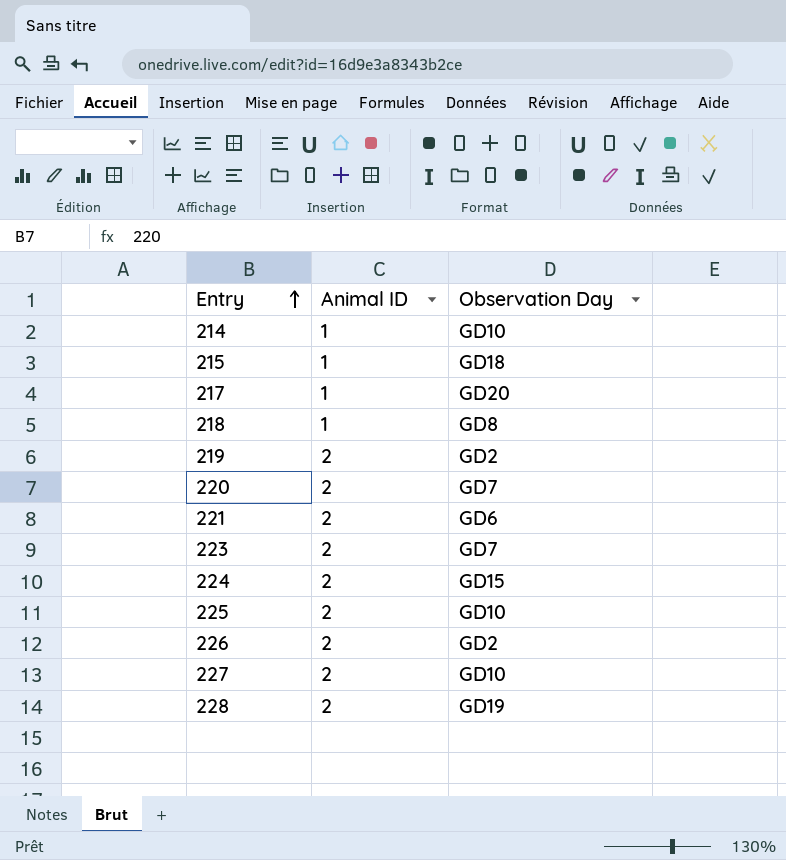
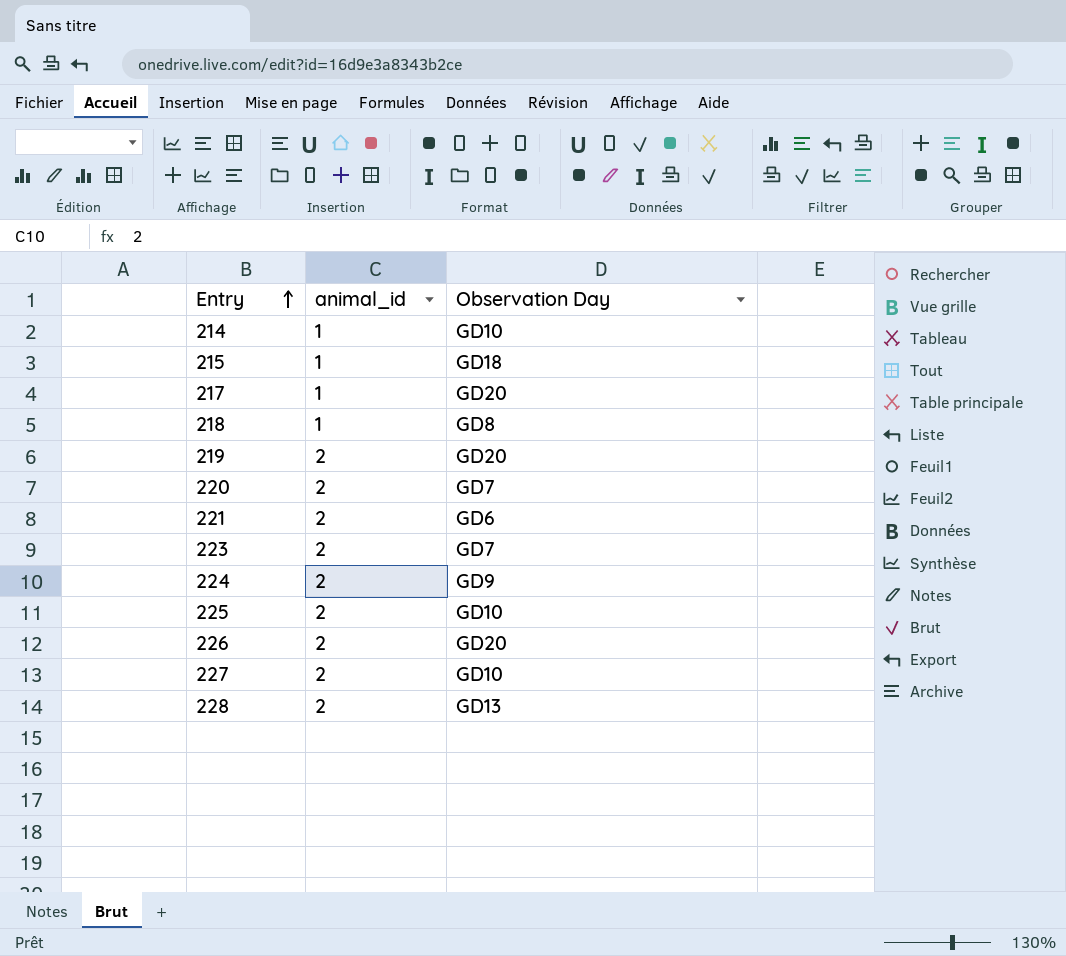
column name: Animal ID -> animal_id
219 | Observation Day: GD2 -> GD20
224 | Observation Day: GD15 -> GD9
226 | Observation Day: GD2 -> GD20
228 | Observation Day: GD19 -> GD13

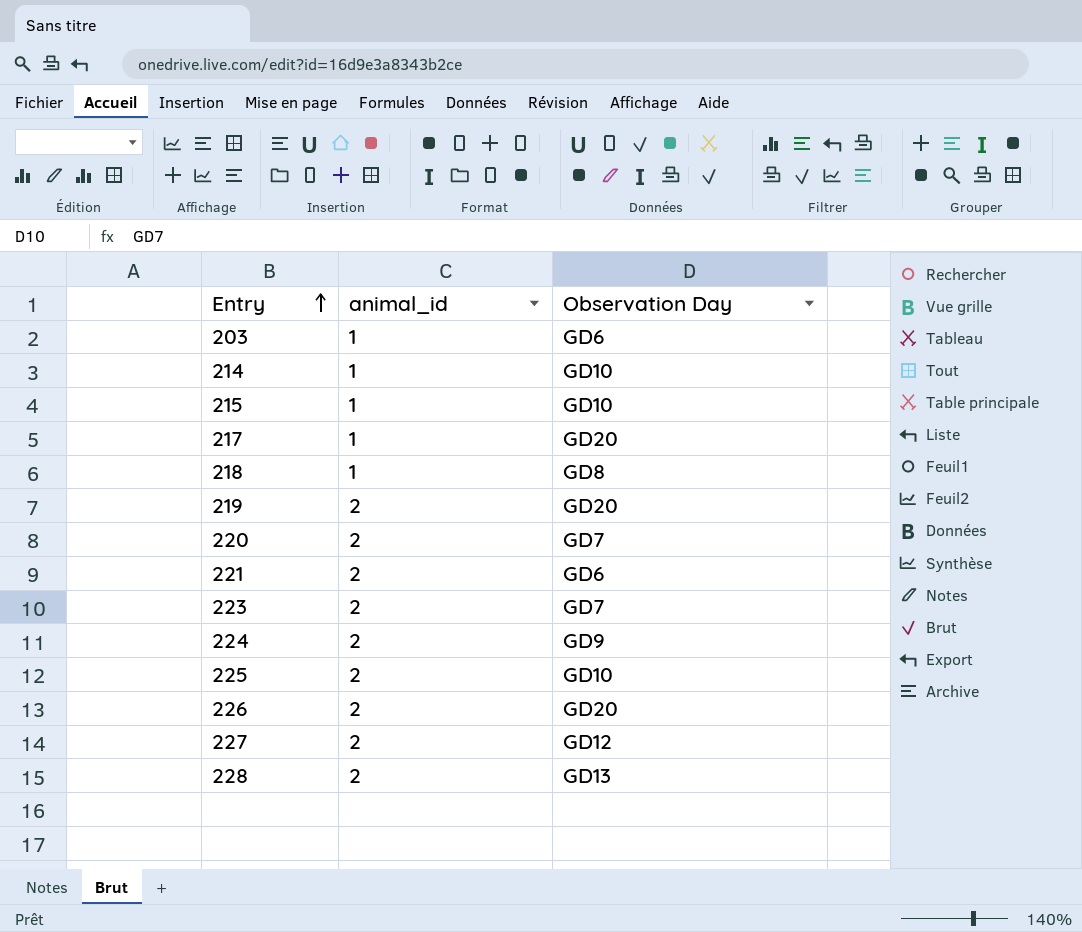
row 203: none -> 1 | GD6
215 | Observation Day: GD18 -> GD10
227 | Observation Day: GD10 -> GD12

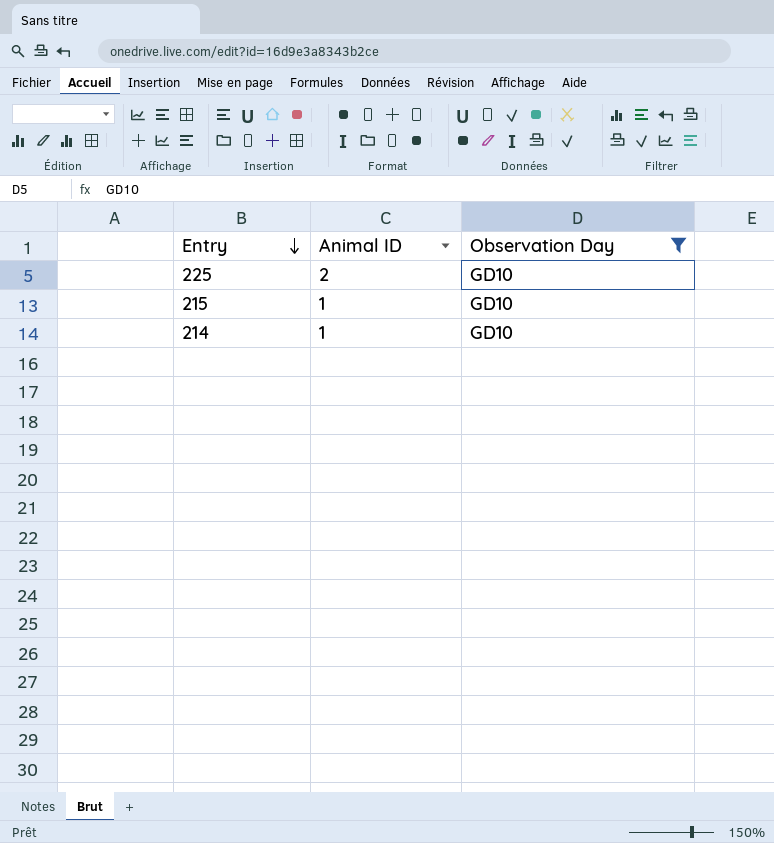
filter: none -> Observation Day = GD10
row order: Entry ascending -> Entry descending
column name: animal_id -> Animal ID

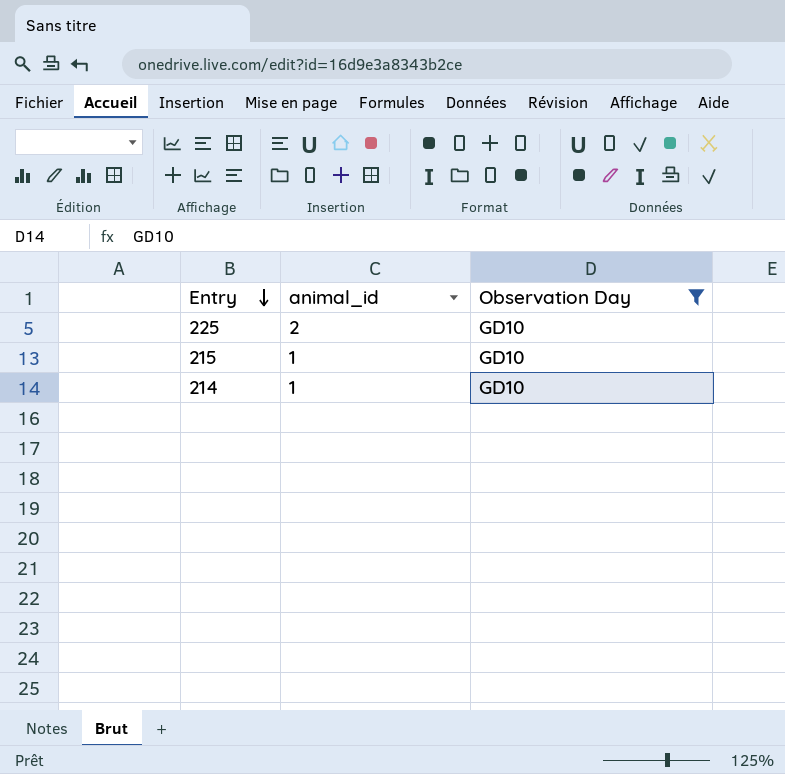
column name: Animal ID -> animal_id

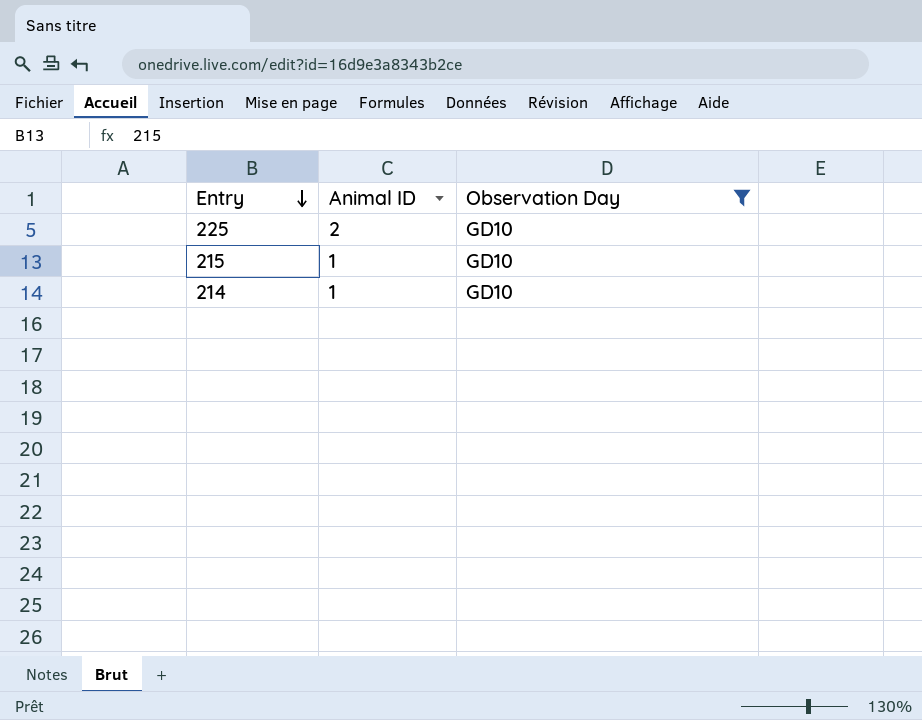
column name: animal_id -> Animal ID

